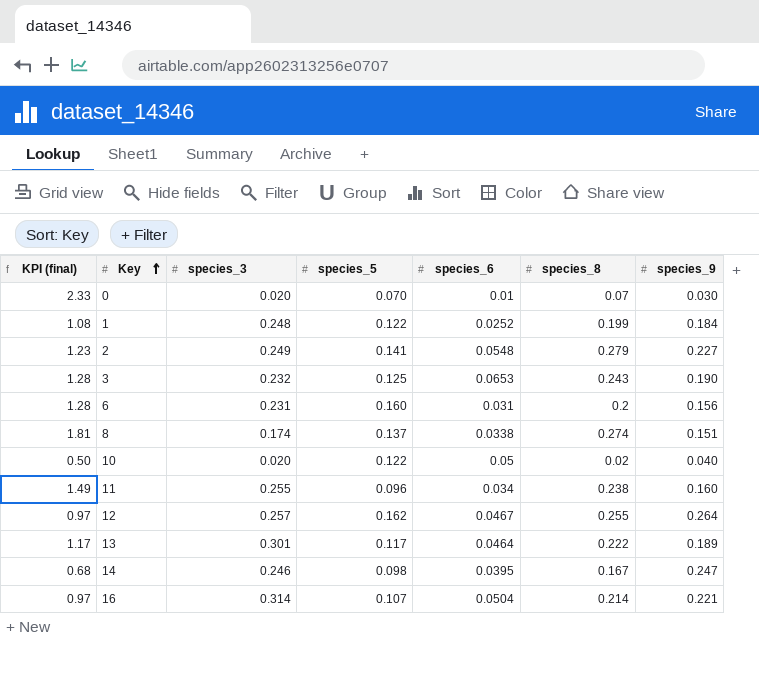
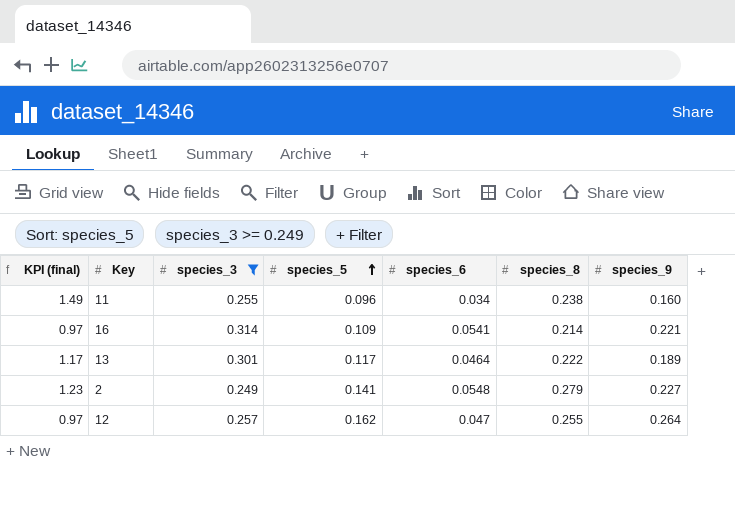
filter: none -> species_3 >= 0.249
row order: Key ascending -> species_5 ascending
16 | species_5: 0.107 -> 0.109
16 | species_6: 0.0504 -> 0.0541
12 | species_6: 0.0467 -> 0.047

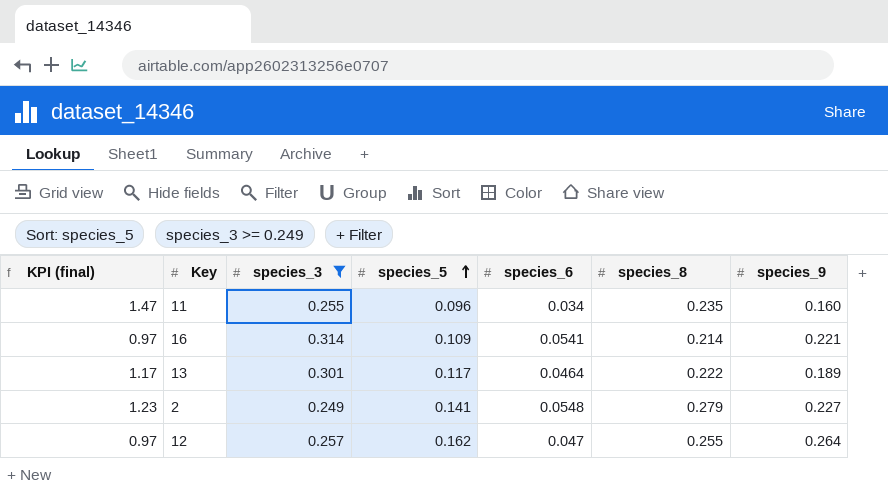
11 | KPI (final): 1.49 -> 1.47
11 | species_8: 0.238 -> 0.235

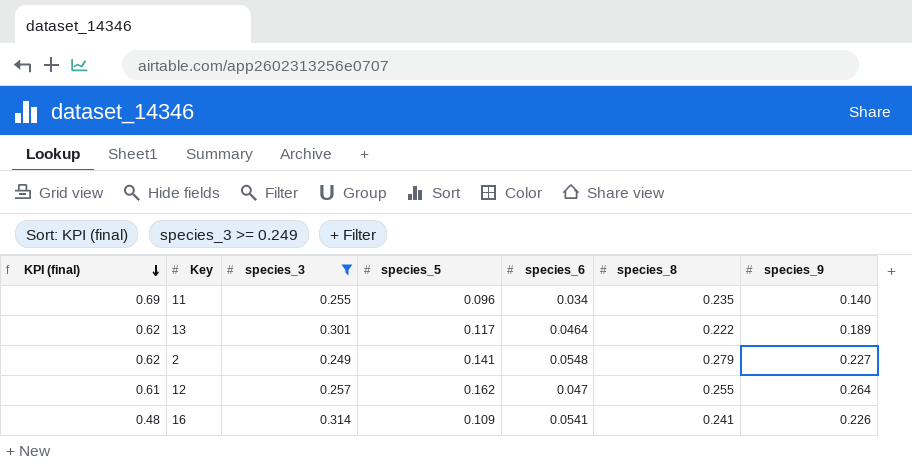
row order: species_5 ascending -> KPI (final) descending
column KPI (final) | formula: [species_8] / [species_9] -> [species_5] / [species_9]
11 | species_9: 0.160 -> 0.140
16 | species_8: 0.214 -> 0.241
16 | species_9: 0.221 -> 0.226

